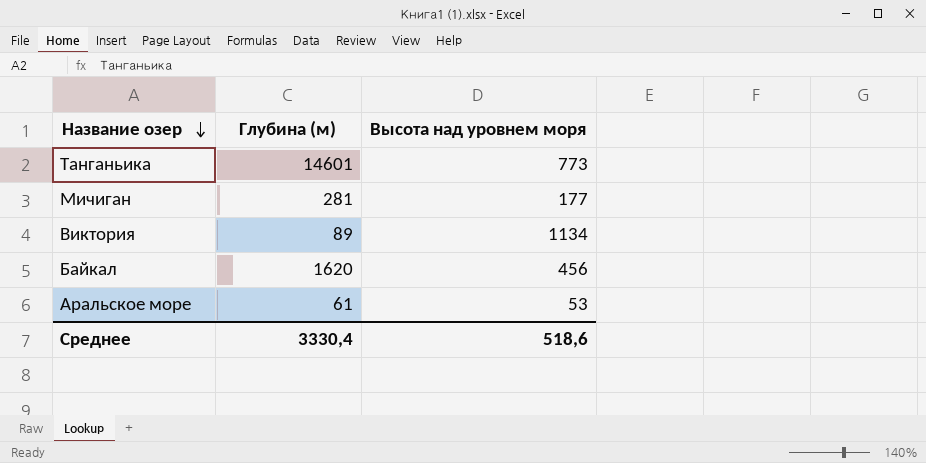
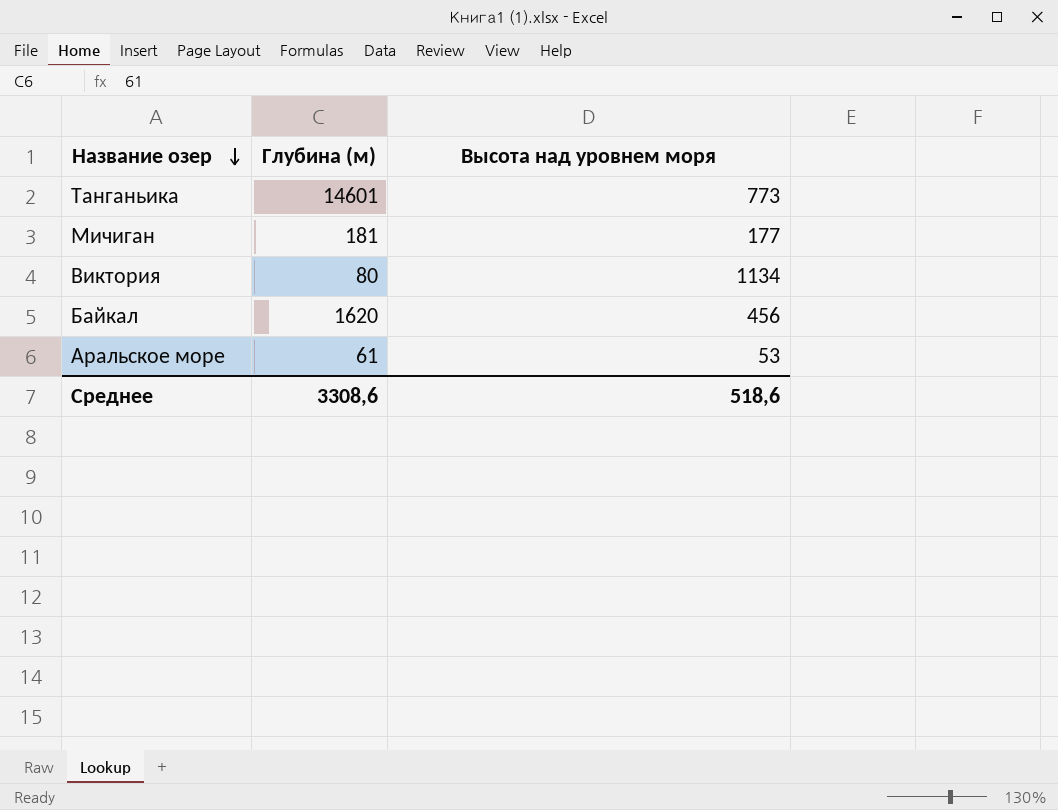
Мичиган | Глубина (м): 281 -> 181
Виктория | Глубина (м): 89 -> 80
Среднее | Глубина (м): 3330,4 -> 3308,6

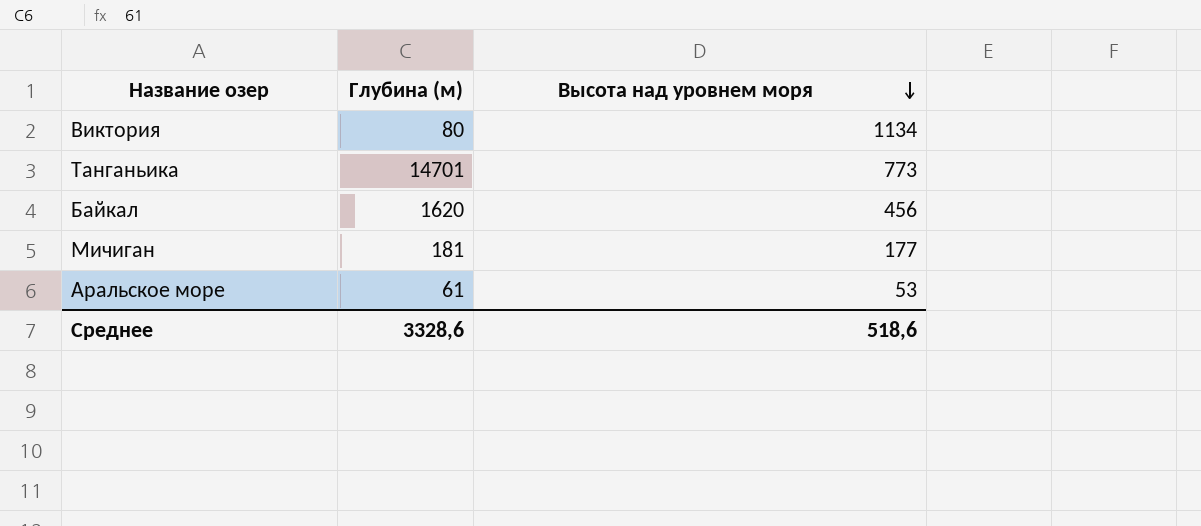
row order: Название озер descending -> Высота над уровнем моря descending
Танганьика | Глубина (м): 14601 -> 14701
Среднее | Глубина (м): 3308,6 -> 3328,6

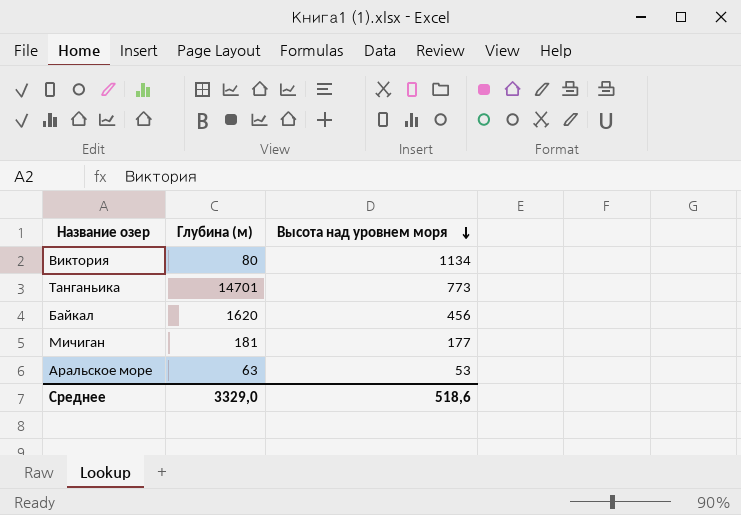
Аральское море | Глубина (м): 61 -> 63
Среднее | Глубина (м): 3328,6 -> 3329,0

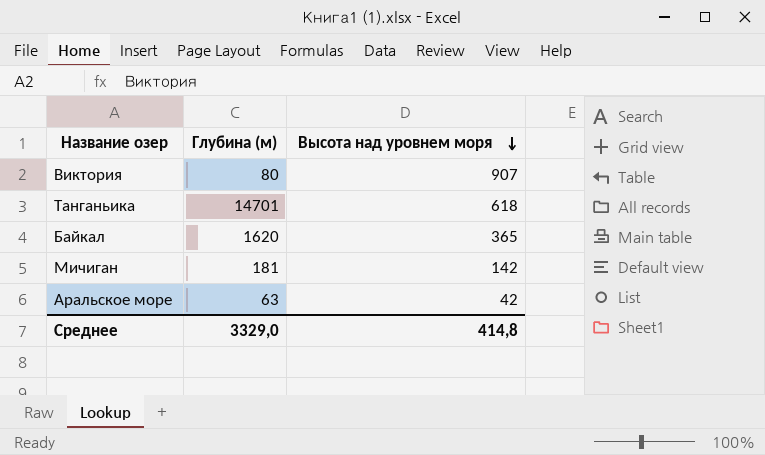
Виктория | Высота над уровнем моря: 1134 -> 907
Танганьика | Высота над уровнем моря: 773 -> 618
Байкал | Высота над уровнем моря: 456 -> 365
Мичиган | Высота над уровнем моря: 177 -> 142
Аральское море | Высота над уровнем моря: 53 -> 42
Среднее | Высота над уровнем моря: 518,6 -> 414,8

